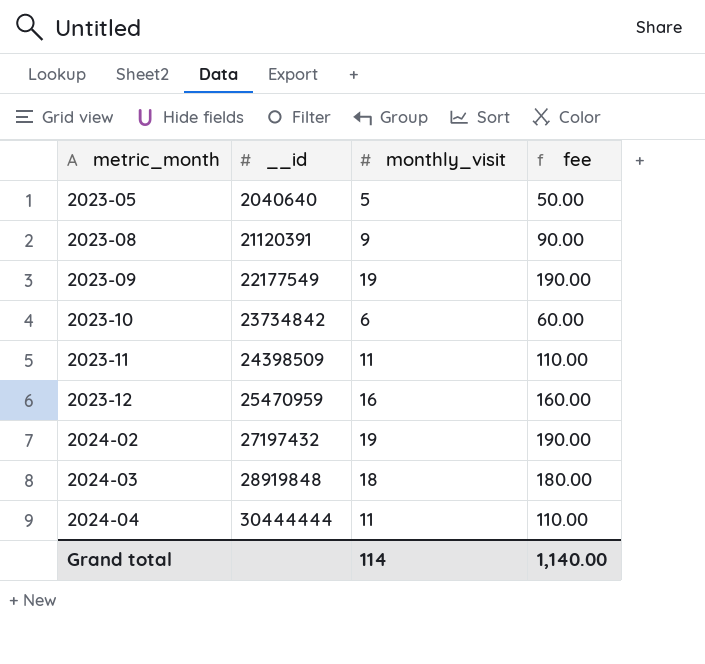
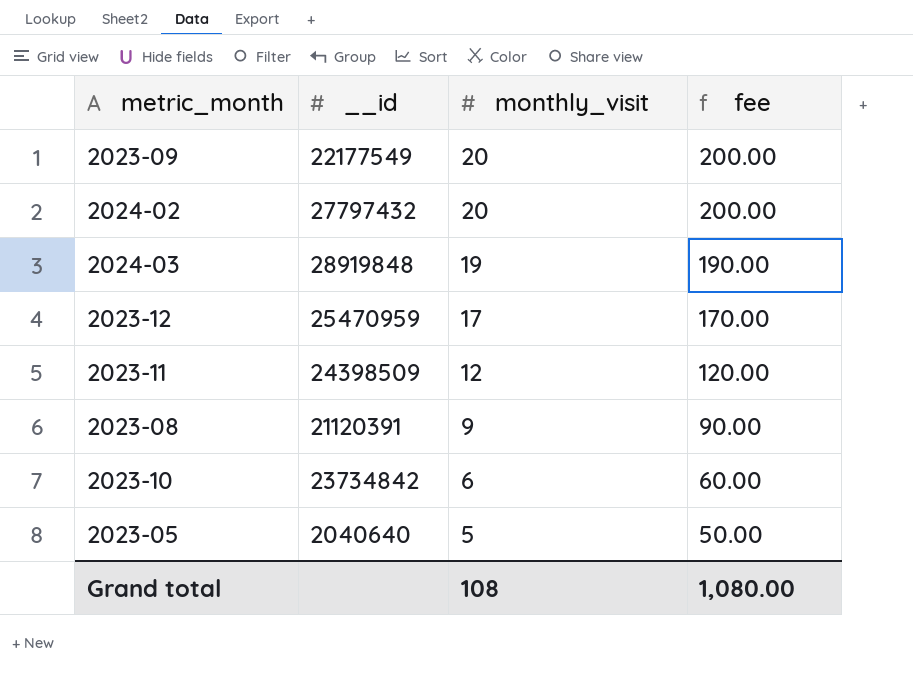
row order: metric_month ascending -> monthly_visit descending
row 2024-04: 30444444 | 11 | 110.00 -> none
2023-09 | monthly_visit: 19 -> 20
2023-09 | fee: 190.00 -> 200.00
2024-02 | __id: 27197432 -> 27797432
2024-02 | monthly_visit: 19 -> 20
2024-02 | fee: 190.00 -> 200.00
2024-03 | monthly_visit: 18 -> 19
2024-03 | fee: 180.00 -> 190.00
2023-12 | monthly_visit: 16 -> 17
2023-12 | fee: 160.00 -> 170.00
2023-11 | monthly_visit: 11 -> 12
2023-11 | fee: 110.00 -> 120.00
Grand total | monthly_visit: 114 -> 108
Grand total | fee: 1,140.00 -> 1,080.00

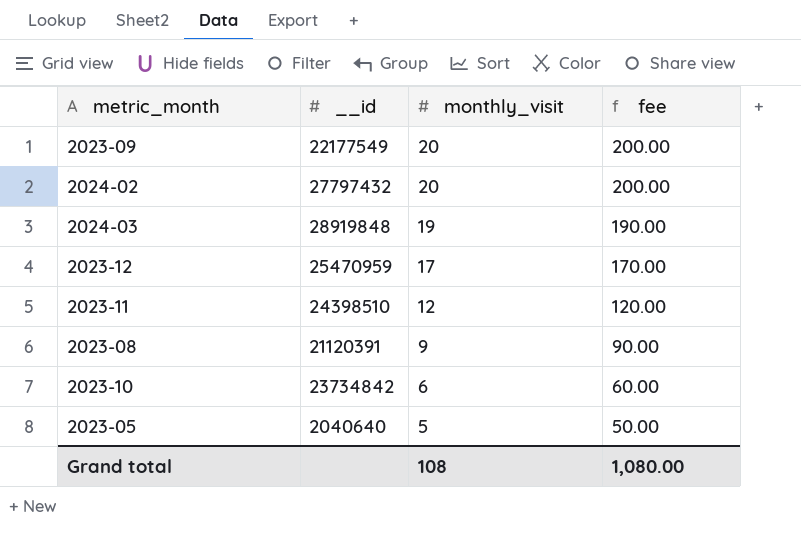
2023-11 | __id: 24398509 -> 24398510

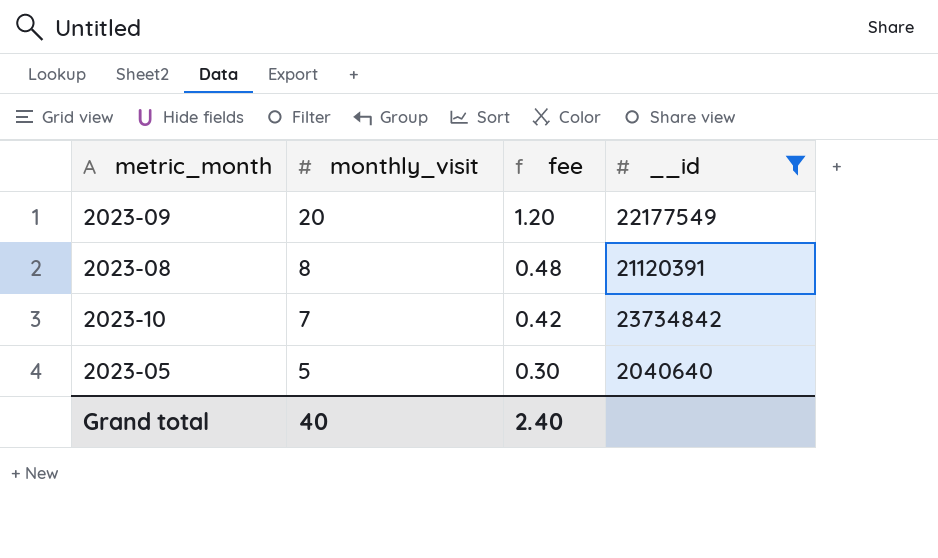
filter: none -> __id <= 23734842
column fee | formula: [monthly_visit] * 10 -> [monthly_visit] * 0.06
column __id | position: 2 -> 4
2023-08 | monthly_visit: 9 -> 8
2023-10 | monthly_visit: 6 -> 7
Grand total | monthly_visit: 108 -> 40
Grand total | fee: 1,080.00 -> 2.40

